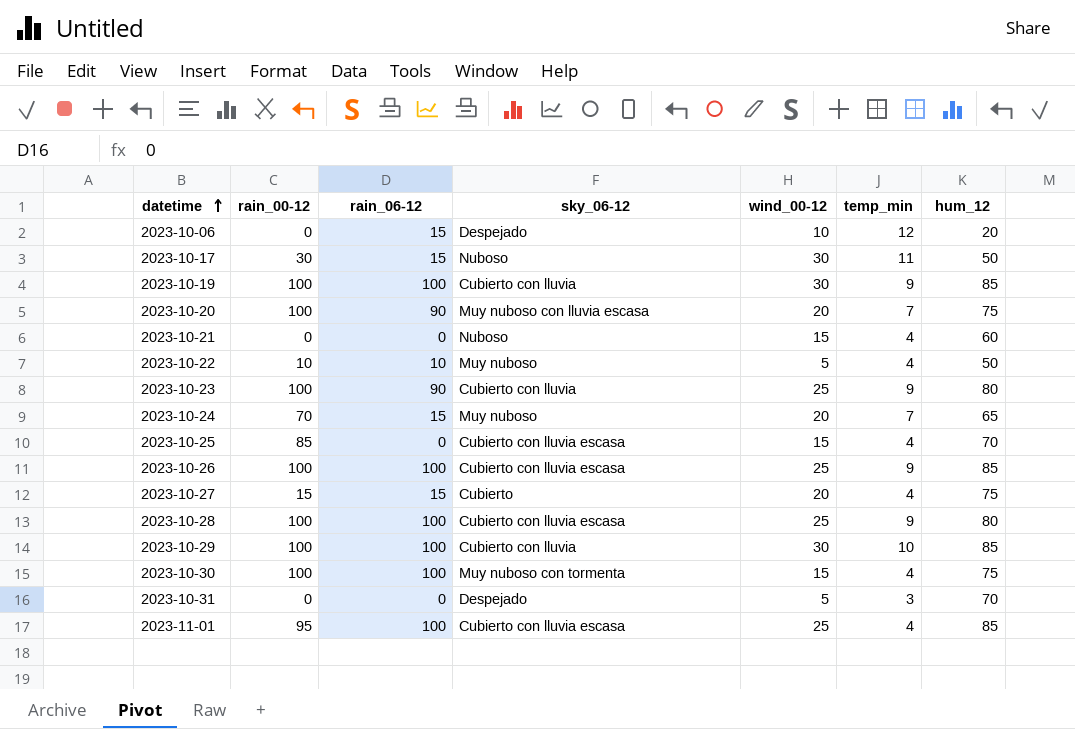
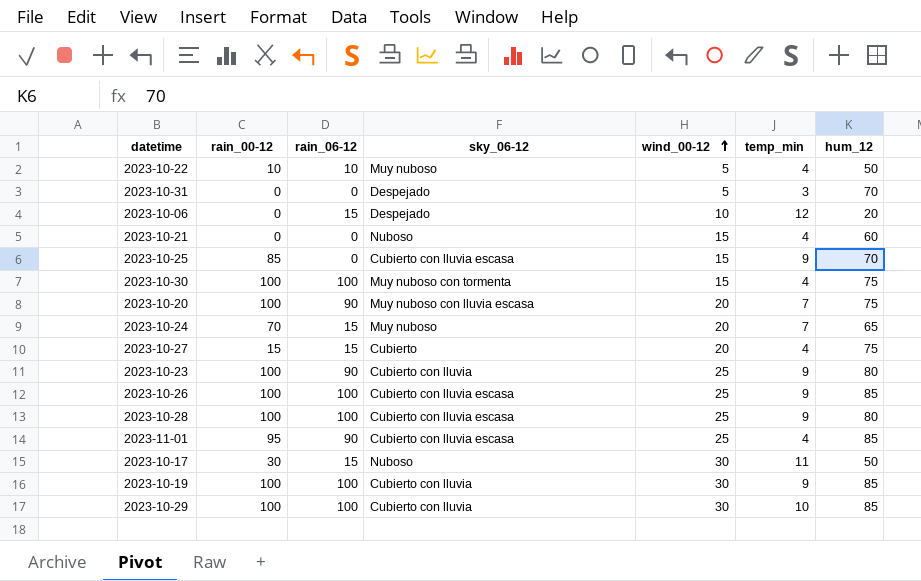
row order: datetime ascending -> wind_00-12 ascending
2023-10-25 | temp_min: 4 -> 9
2023-11-01 | rain_06-12: 100 -> 90

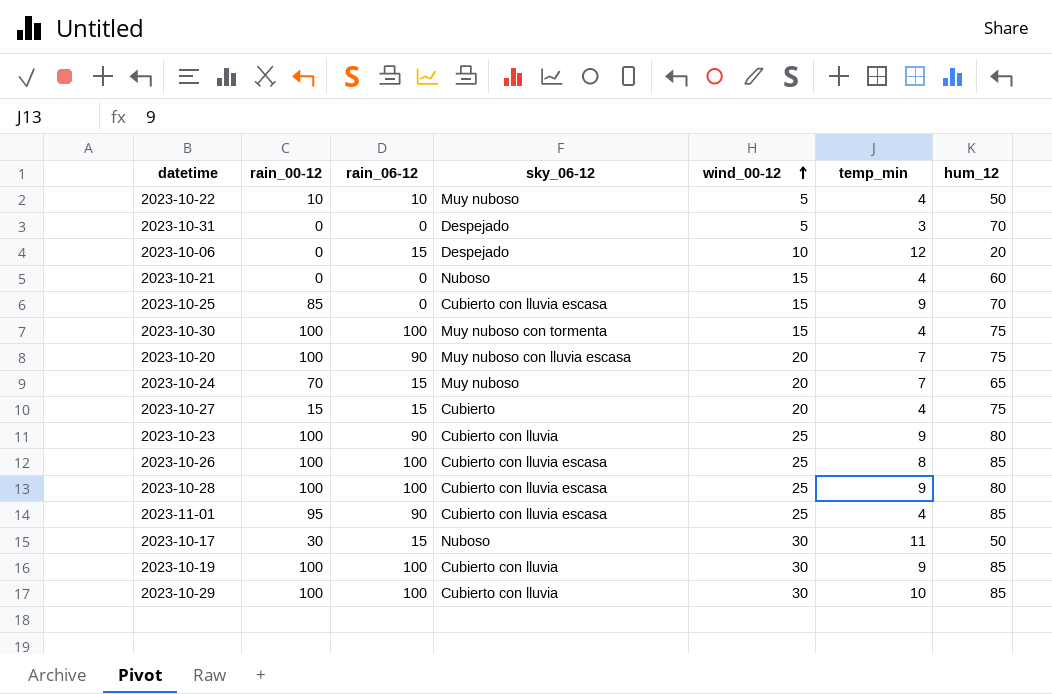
2023-10-26 | temp_min: 9 -> 8

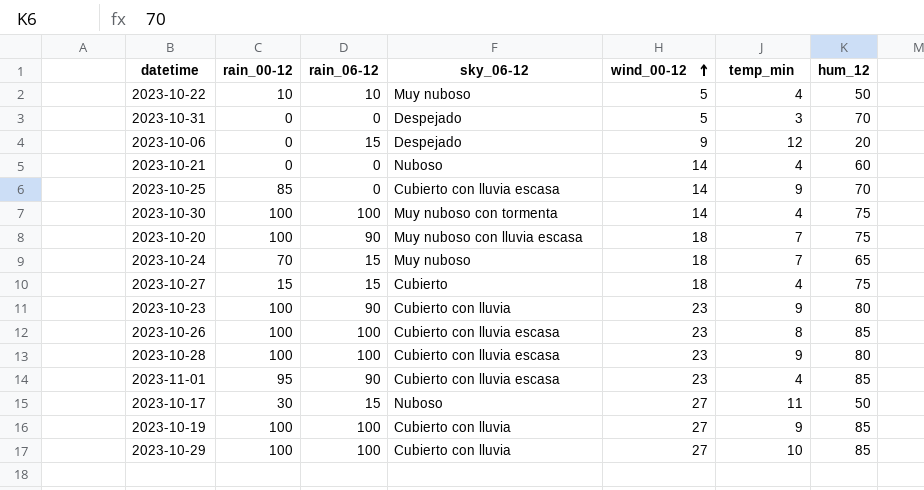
2023-10-06 | wind_00-12: 10 -> 9
2023-10-21 | wind_00-12: 15 -> 14
2023-10-25 | wind_00-12: 15 -> 14
2023-10-30 | wind_00-12: 15 -> 14
2023-10-20 | wind_00-12: 20 -> 18
2023-10-24 | wind_00-12: 20 -> 18
2023-10-27 | wind_00-12: 20 -> 18
2023-10-23 | wind_00-12: 25 -> 23
2023-10-26 | wind_00-12: 25 -> 23
2023-10-28 | wind_00-12: 25 -> 23
2023-11-01 | wind_00-12: 25 -> 23
2023-10-17 | wind_00-12: 30 -> 27
2023-10-19 | wind_00-12: 30 -> 27
2023-10-29 | wind_00-12: 30 -> 27

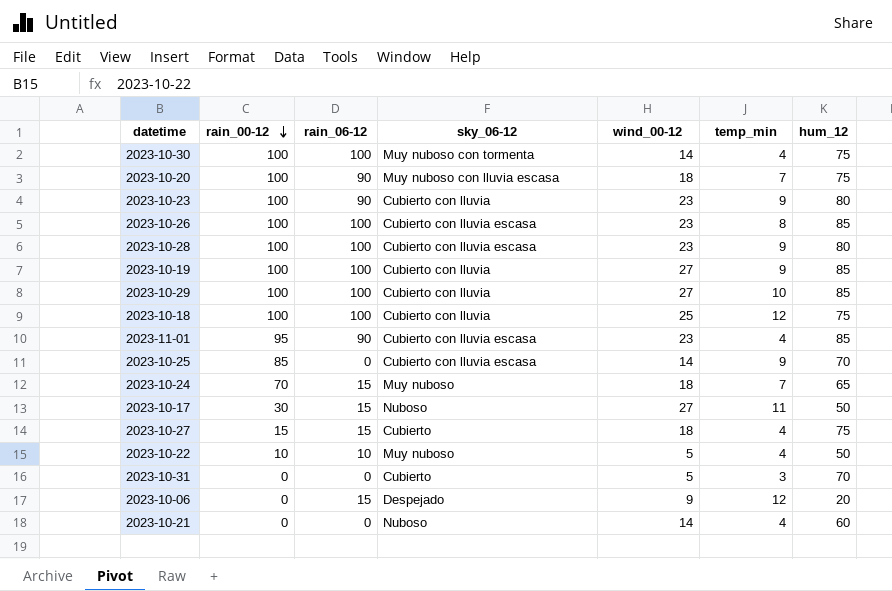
row order: wind_00-12 ascending -> rain_00-12 descending
row 2023-10-18: none -> 100 | 100 | Cubierto con lluvia | 25 | 12 | 75
2023-10-31 | sky_06-12: Despejado -> Cubierto

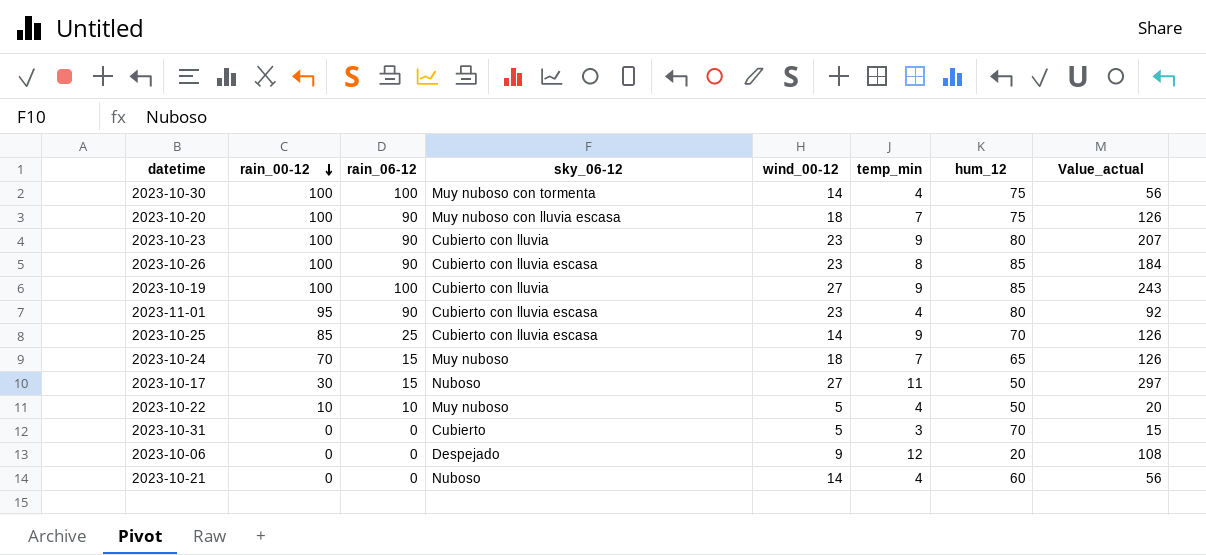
column Value_actual | formula: none -> [wind_00-12] * [temp_min]
row 2023-10-28: 100 | 100 | Cubierto con lluvia escasa | 23 | 9 | 80 -> none
row 2023-10-29: 100 | 100 | Cubierto con lluvia | 27 | 10 | 85 -> none
row 2023-10-18: 100 | 100 | Cubierto con lluvia | 25 | 12 | 75 -> none
row 2023-10-27: 15 | 15 | Cubierto | 18 | 4 | 75 -> none
2023-10-26 | rain_06-12: 100 -> 90
2023-11-01 | hum_12: 85 -> 80
2023-10-25 | rain_06-12: 0 -> 25
2023-10-06 | rain_06-12: 15 -> 0

